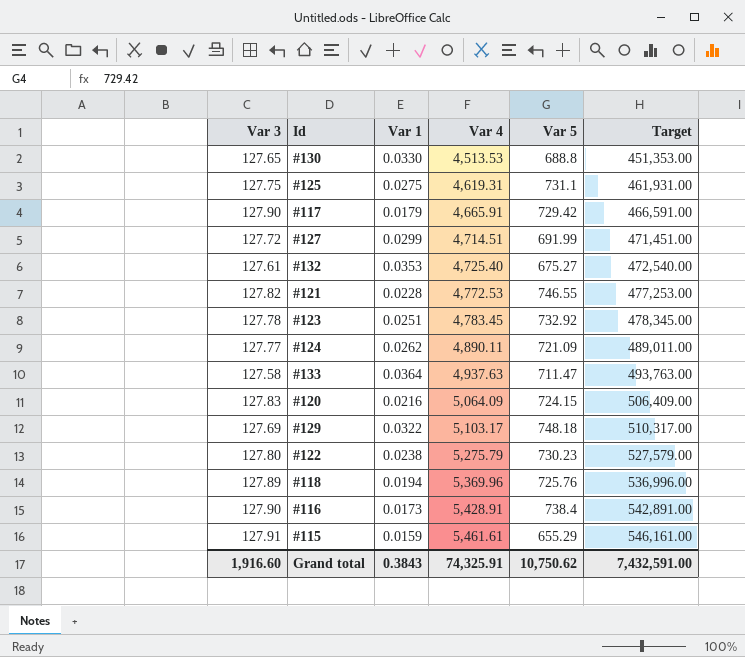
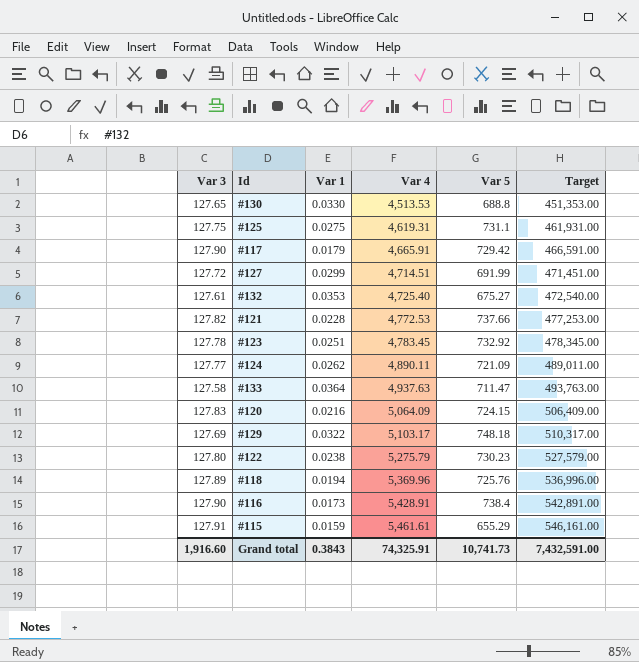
#121 | Var 5: 746.55 -> 737.66
Grand total | Var 5: 10,750.62 -> 10,741.73

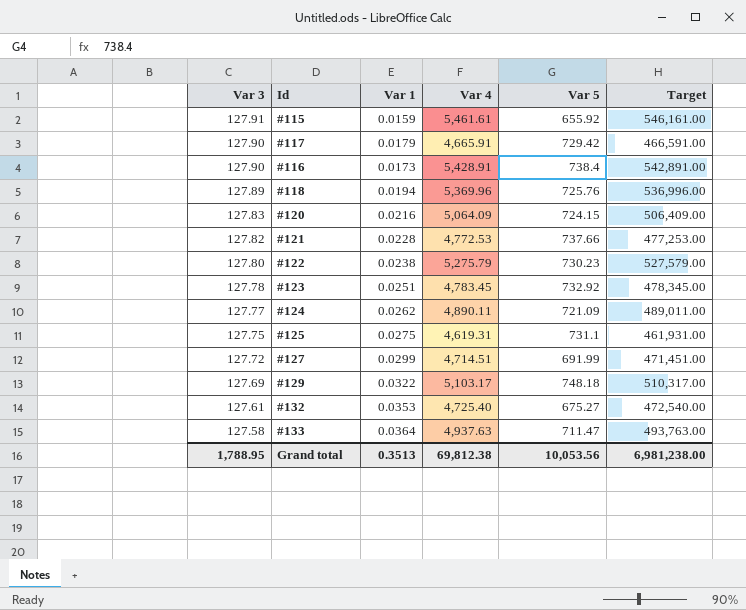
row order: Var 4 ascending -> Var 3 descending
row #130: 127.65 | 0.0330 | 4,513.53 | 688.8 | 451,353.00 -> none
#115 | Var 5: 655.29 -> 655.92
Grand total | Var 3: 1,916.60 -> 1,788.95
Grand total | Var 1: 0.3843 -> 0.3513
Grand total | Var 4: 74,325.91 -> 69,812.38
Grand total | Var 5: 10,741.73 -> 10,053.56
Grand total | Target: 7,432,591.00 -> 6,981,238.00

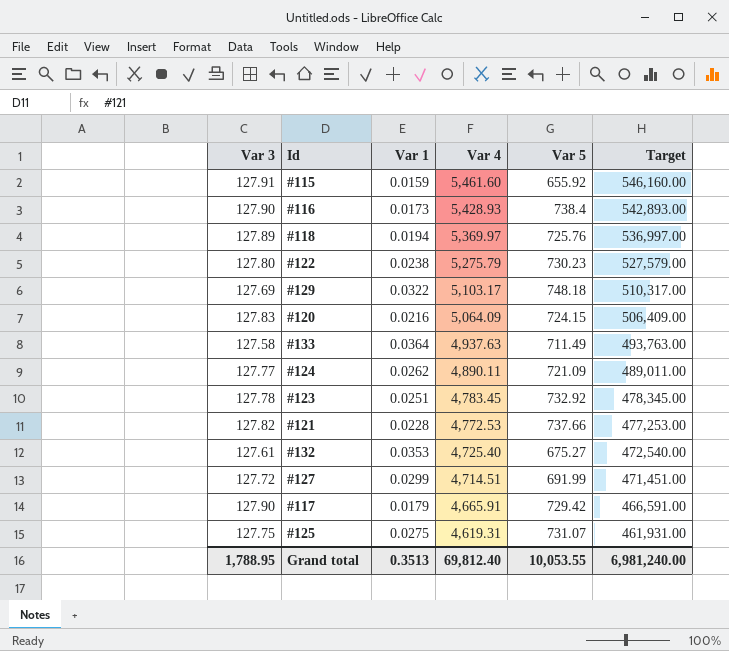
row order: Var 3 descending -> Var 4 descending
#115 | Var 4: 5,461.61 -> 5,461.60
#115 | Target: 546,161.00 -> 546,160.00
#116 | Var 4: 5,428.91 -> 5,428.93
#116 | Target: 542,891.00 -> 542,893.00
#118 | Var 4: 5,369.96 -> 5,369.97
#118 | Target: 536,996.00 -> 536,997.00
#133 | Var 5: 711.47 -> 711.49
#125 | Var 5: 731.1 -> 731.07
Grand total | Var 4: 69,812.38 -> 69,812.40
Grand total | Var 5: 10,053.56 -> 10,053.55
Grand total | Target: 6,981,238.00 -> 6,981,240.00

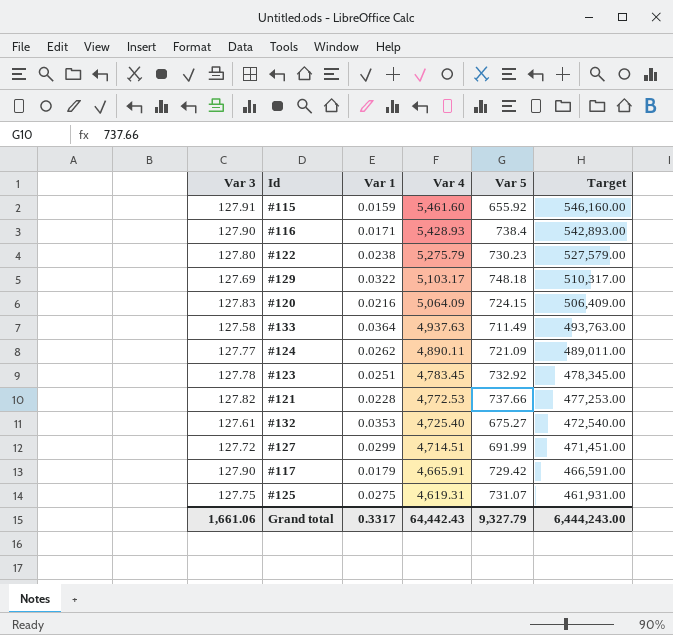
row #118: 127.89 | 0.0194 | 5,369.97 | 725.76 | 536,997.00 -> none
#116 | Var 1: 0.0173 -> 0.0171
Grand total | Var 3: 1,788.95 -> 1,661.06
Grand total | Var 1: 0.3513 -> 0.3317
Grand total | Var 4: 69,812.40 -> 64,442.43
Grand total | Var 5: 10,053.55 -> 9,327.79
Grand total | Target: 6,981,240.00 -> 6,444,243.00

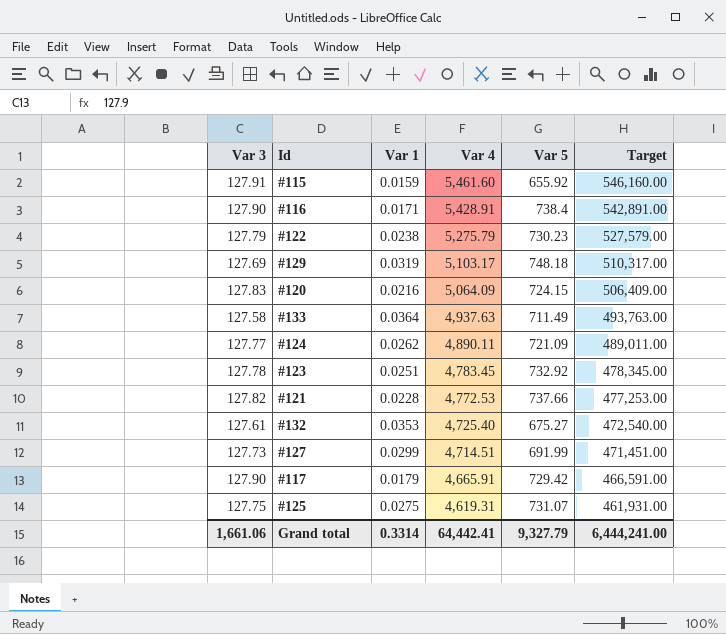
#116 | Var 4: 5,428.93 -> 5,428.91
#116 | Target: 542,893.00 -> 542,891.00
#122 | Var 3: 127.80 -> 127.79
#129 | Var 1: 0.0322 -> 0.0319
#127 | Var 3: 127.72 -> 127.73
Grand total | Var 1: 0.3317 -> 0.3314
Grand total | Var 4: 64,442.43 -> 64,442.41
Grand total | Target: 6,444,243.00 -> 6,444,241.00

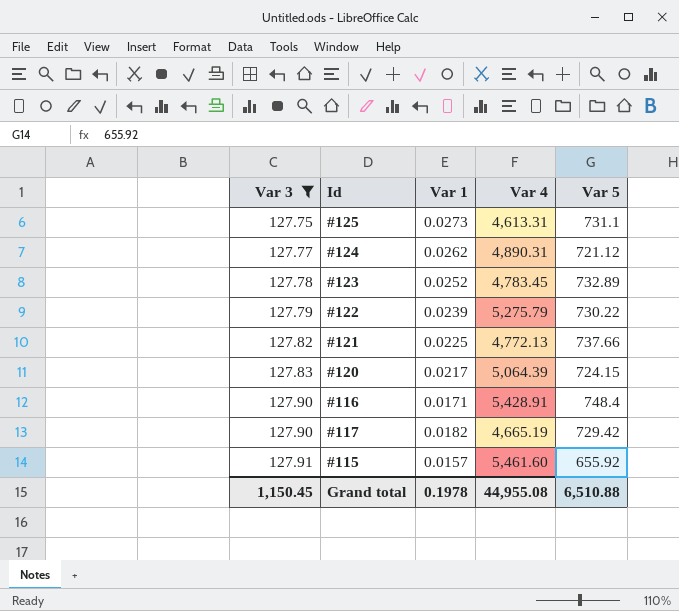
filter: none -> Var 3 >= 127.75
row order: Var 4 descending -> Var 3 ascending
column Target | formula: [Var 4] * 100 -> none
#125 | Var 1: 0.0275 -> 0.0273
#125 | Var 4: 4,619.31 -> 4,613.31
#125 | Var 5: 731.07 -> 731.1
#124 | Var 4: 4,890.11 -> 4,890.31
#124 | Var 5: 721.09 -> 721.12
#123 | Var 1: 0.0251 -> 0.0252
#123 | Var 5: 732.92 -> 732.89
#122 | Var 1: 0.0238 -> 0.0239
#122 | Var 5: 730.23 -> 730.22
#121 | Var 1: 0.0228 -> 0.0225
#121 | Var 4: 4,772.53 -> 4,772.13
#120 | Var 1: 0.0216 -> 0.0217
#120 | Var 4: 5,064.09 -> 5,064.39
#116 | Var 5: 738.4 -> 748.4
#117 | Var 1: 0.0179 -> 0.0182
#117 | Var 4: 4,665.91 -> 4,665.19
#115 | Var 1: 0.0159 -> 0.0157
Grand total | Var 3: 1,661.06 -> 1,150.45
Grand total | Var 1: 0.3314 -> 0.1978
Grand total | Var 4: 64,442.41 -> 44,955.08
Grand total | Var 5: 9,327.79 -> 6,510.88

